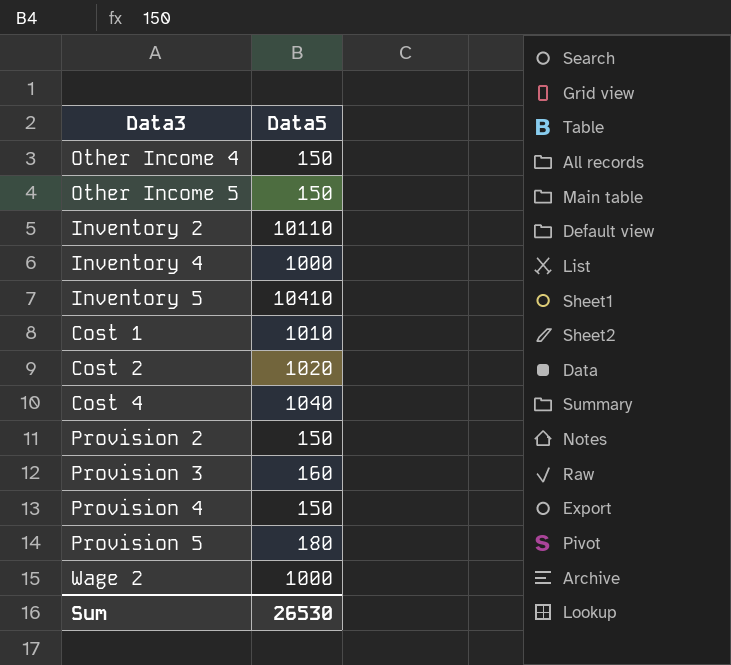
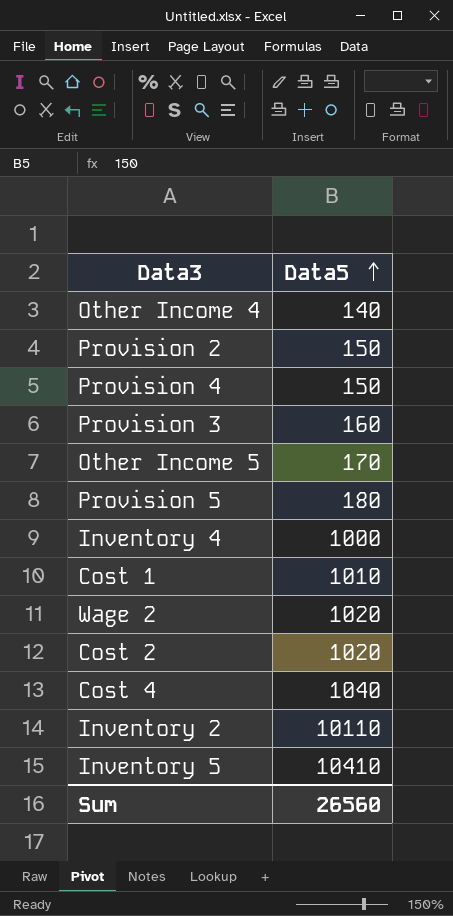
row order: none -> Data5 ascending
Other Income 4 | Data5: 150 -> 140
Other Income 5 | Data5: 150 -> 170
Wage 2 | Data5: 1000 -> 1020
Sum | Data5: 26530 -> 26560

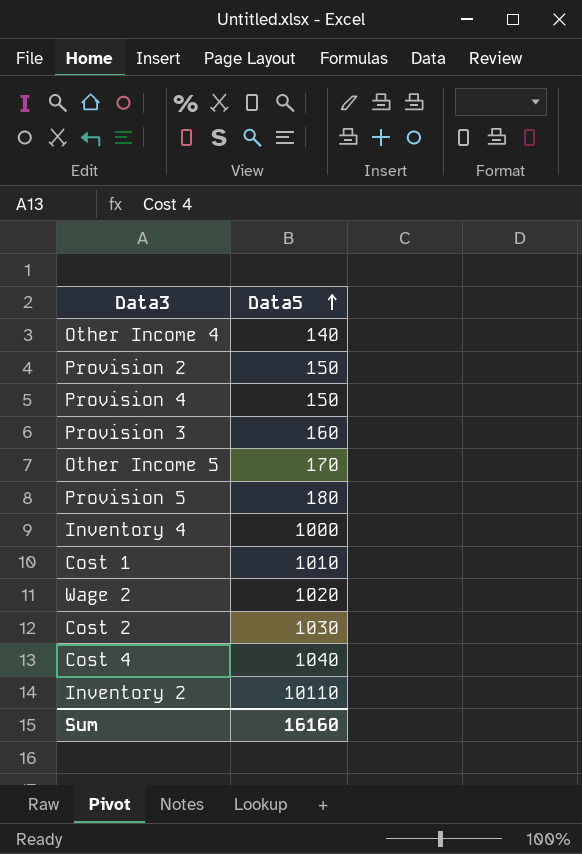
row Inventory 5: 10410 -> none
Cost 2 | Data5: 1020 -> 1030
Sum | Data5: 26560 -> 16160

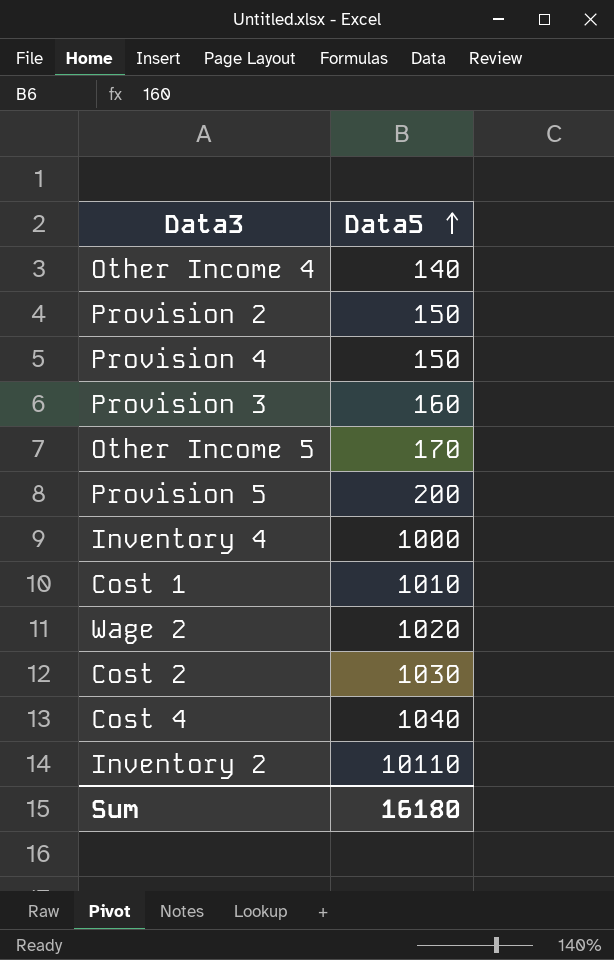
Provision 5 | Data5: 180 -> 200
Sum | Data5: 16160 -> 16180

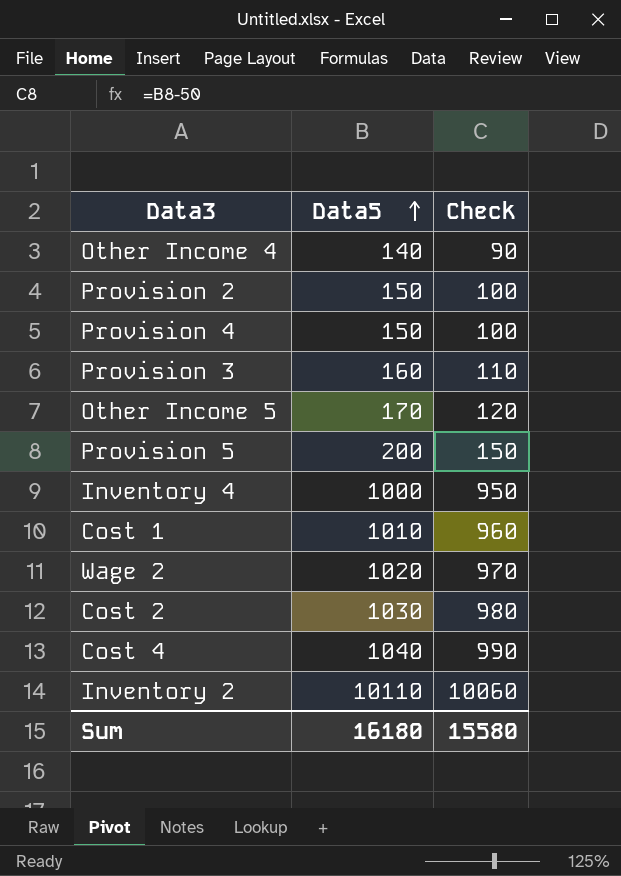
column Check | formula: none -> [Data5] - 50

